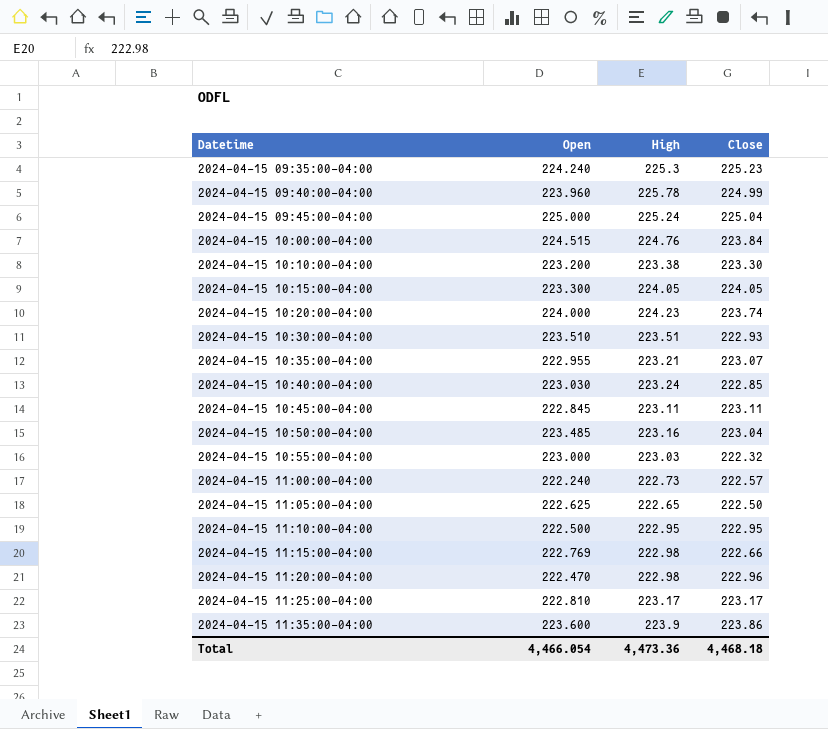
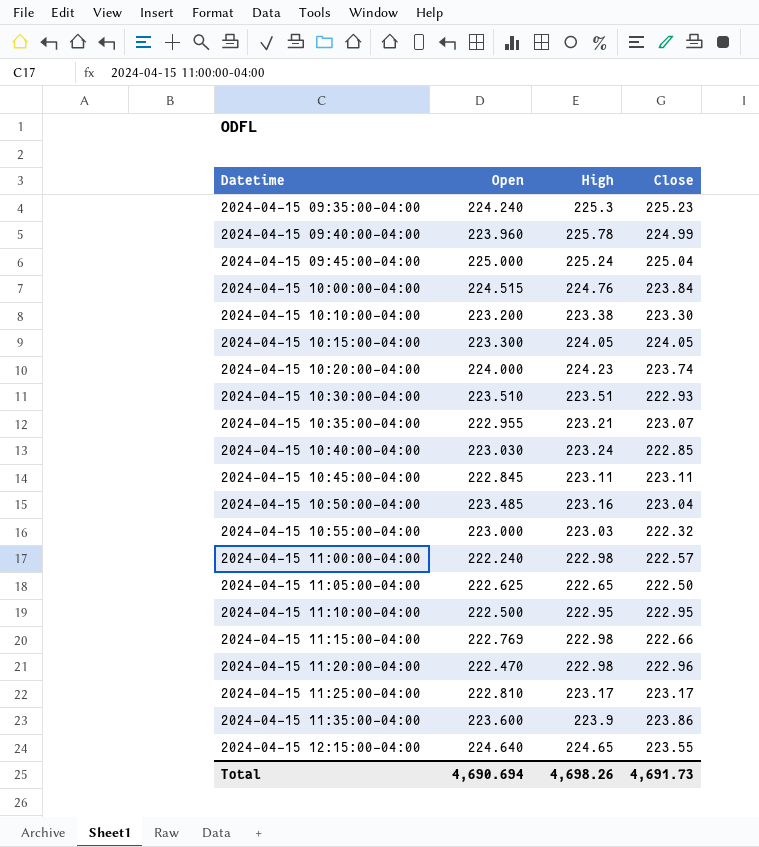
2024-04-15 11:00:00-04:00 | High: 222.73 -> 222.98
row 2024-04-15 12:15:00-04:00: none -> 224.640 | 224.65 | 223.55
Total | Open: 4,466.054 -> 4,690.694
Total | High: 4,473.36 -> 4,698.26
Total | Close: 4,468.18 -> 4,691.73

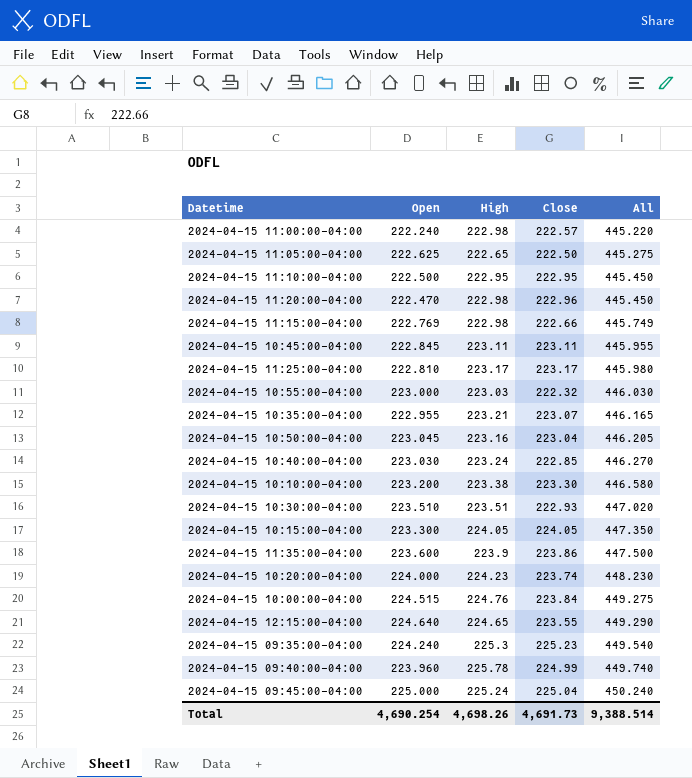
row order: Datetime ascending -> All ascending
column All | formula: none -> [Open] + [High]
2024-04-15 10:50:00-04:00 | Open: 223.485 -> 223.045
Total | Open: 4,690.694 -> 4,690.254

